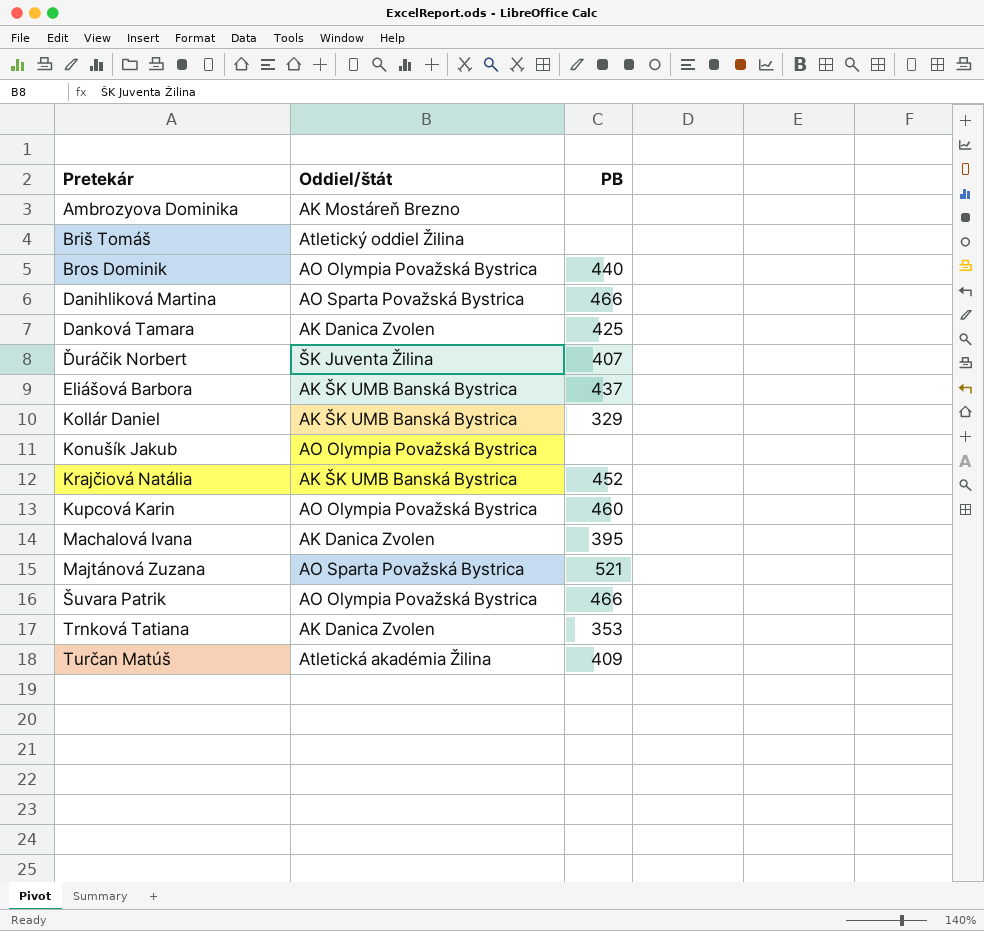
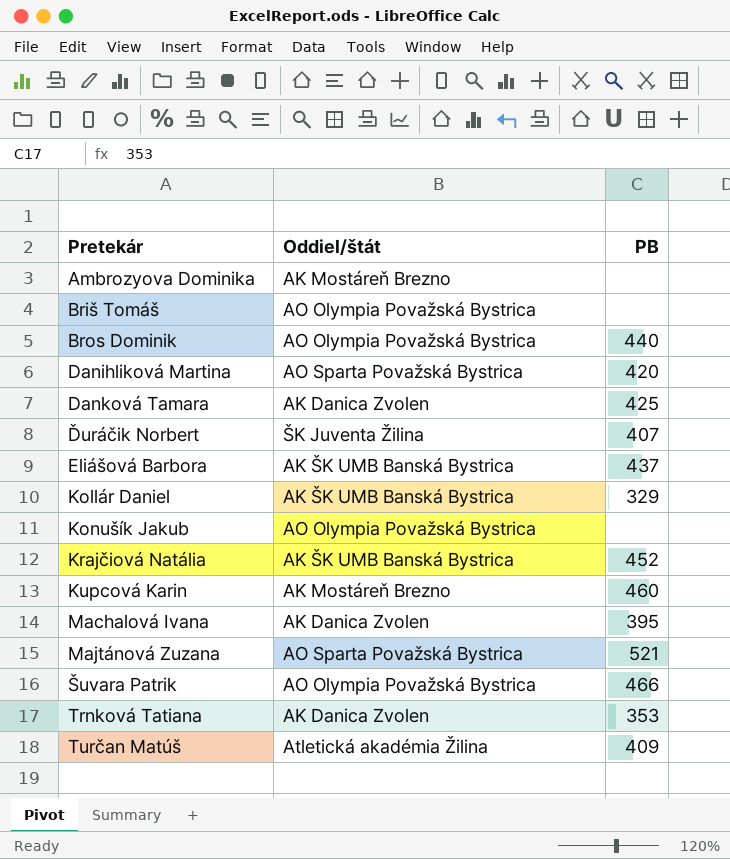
Briš Tomáš | Oddiel/štát: Atletický oddiel Žilina -> AO Olympia Považská Bystrica
Danihliková Martina | PB: 466 -> 420
Kupcová Karin | Oddiel/štát: AO Olympia Považská Bystrica -> AK Mostáreň Brezno

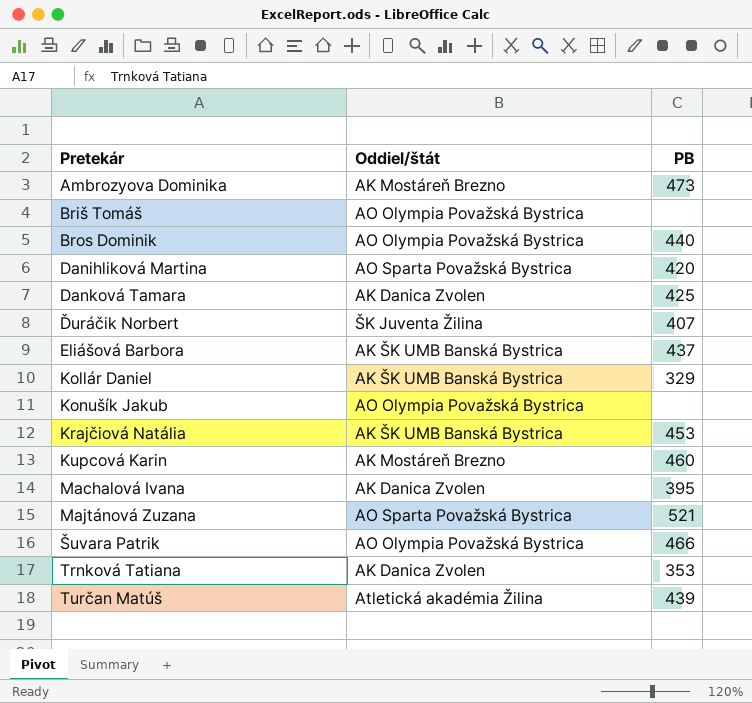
Ambrozyova Dominika | PB: none -> 473
Krajčiová Natália | PB: 452 -> 453
Turčan Matúš | PB: 409 -> 439

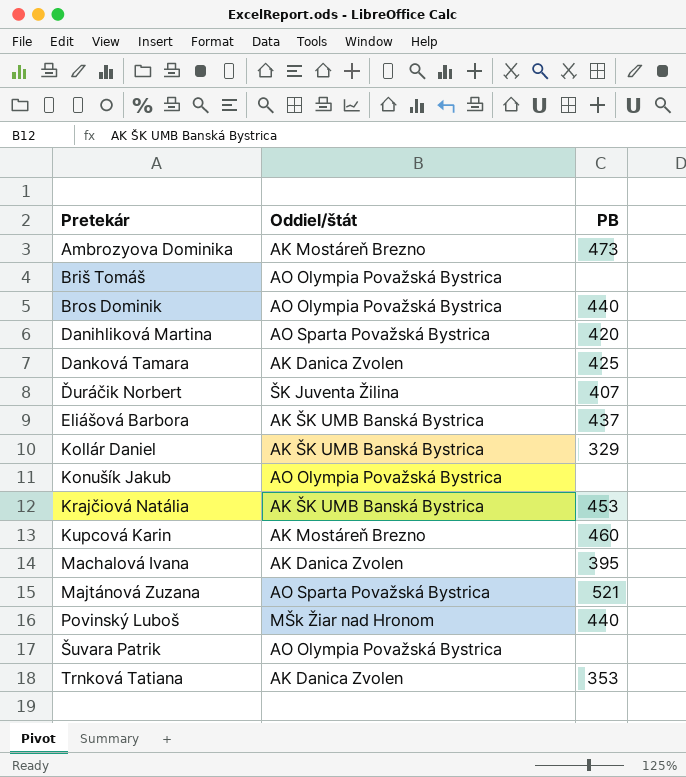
row Turčan Matúš: Atletická akadémia Žilina | 439 -> none
row Povinský Luboš: none -> MŠk Žiar nad Hronom | 440
Šuvara Patrik | PB: 466 -> none

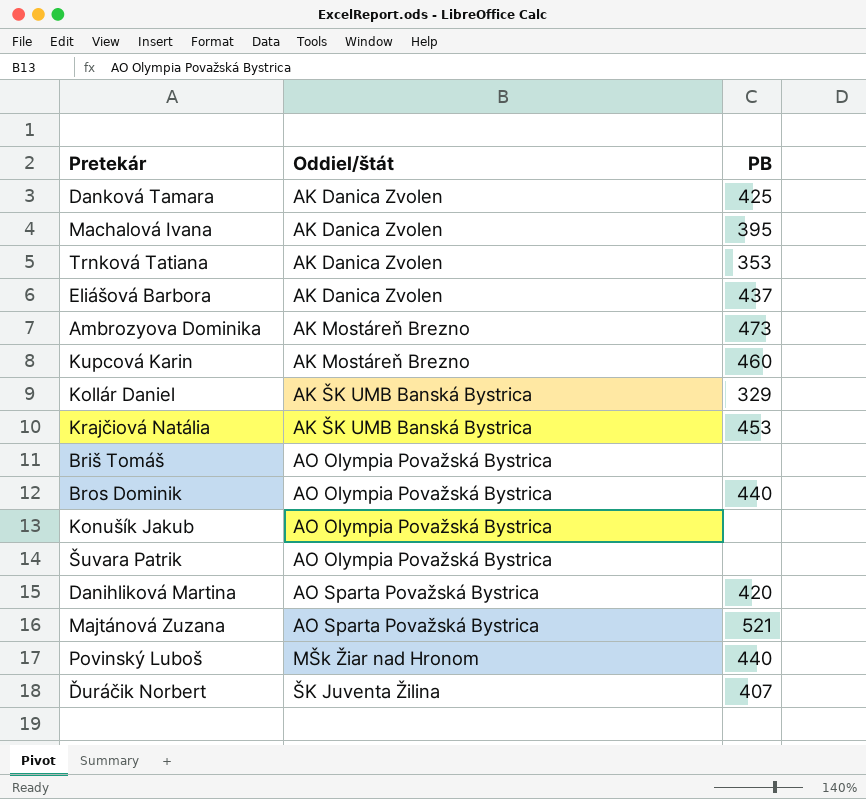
row order: Pretekár ascending -> Oddiel/štát ascending
Eliášová Barbora | Oddiel/štát: AK ŠK UMB Banská Bystrica -> AK Danica Zvolen

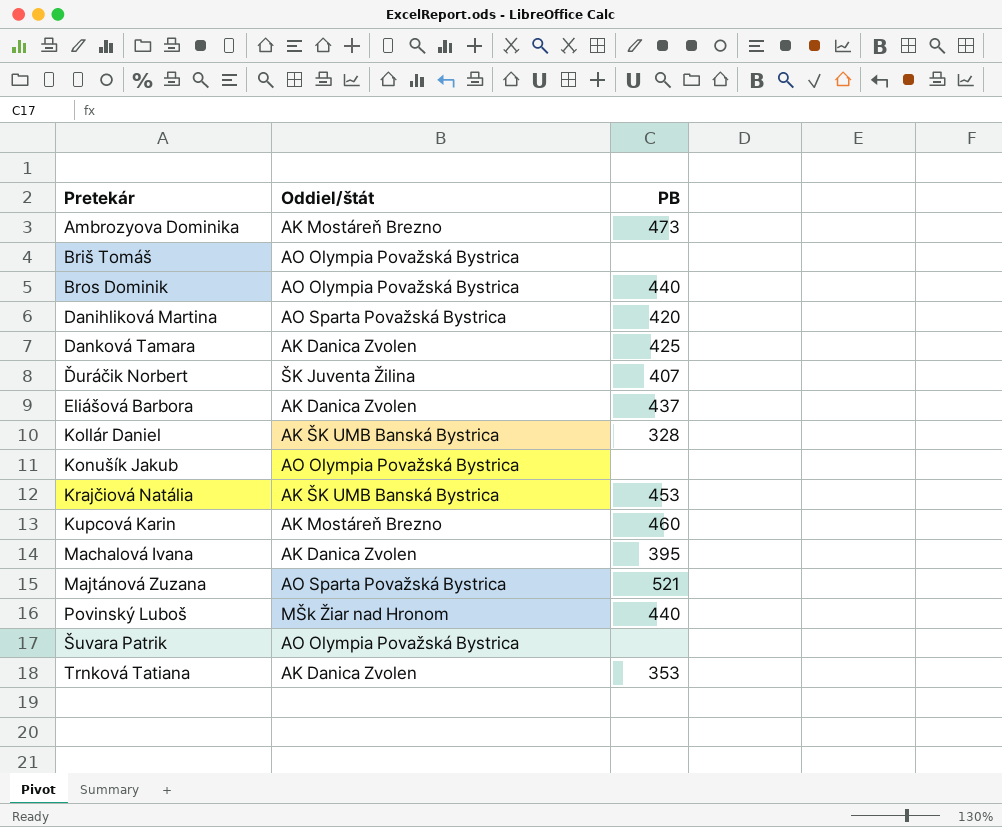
row order: Oddiel/štát ascending -> Pretekár ascending
Kollár Daniel | PB: 329 -> 328

